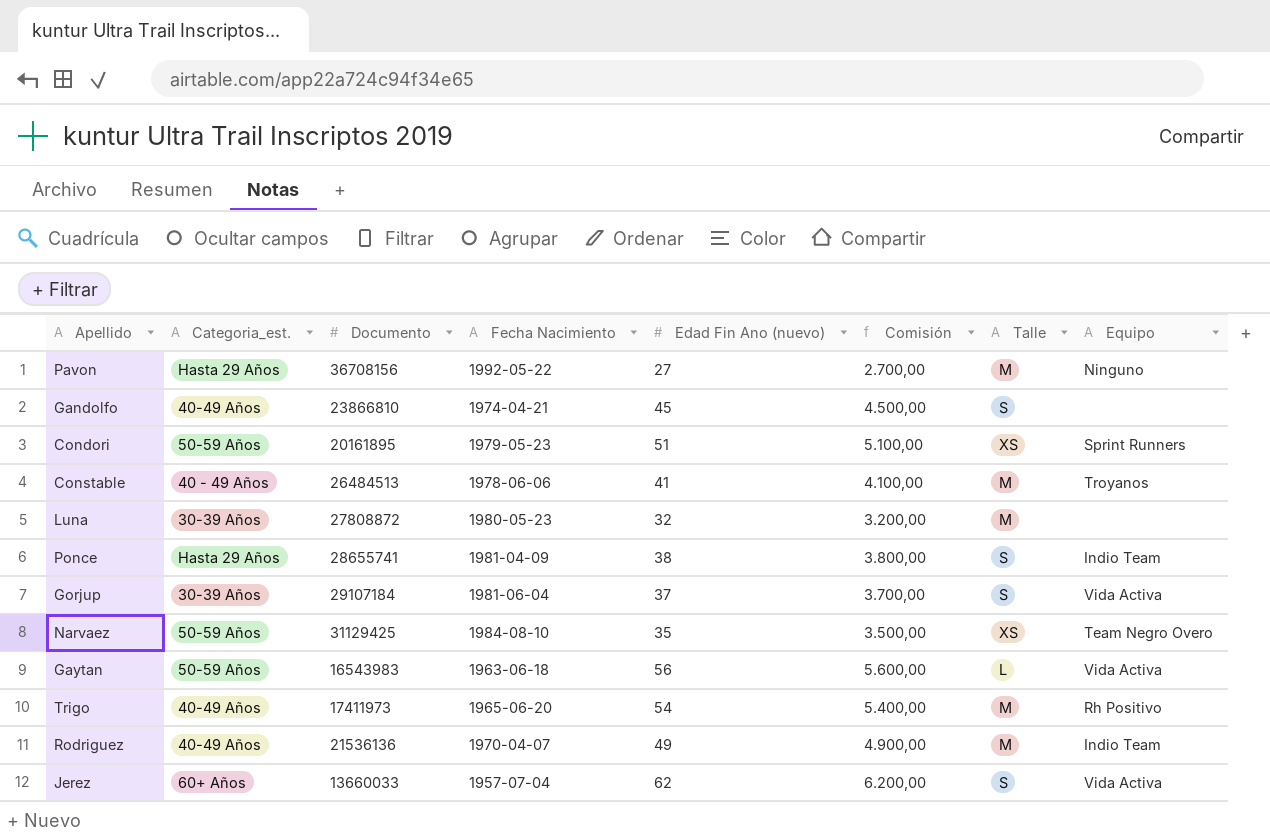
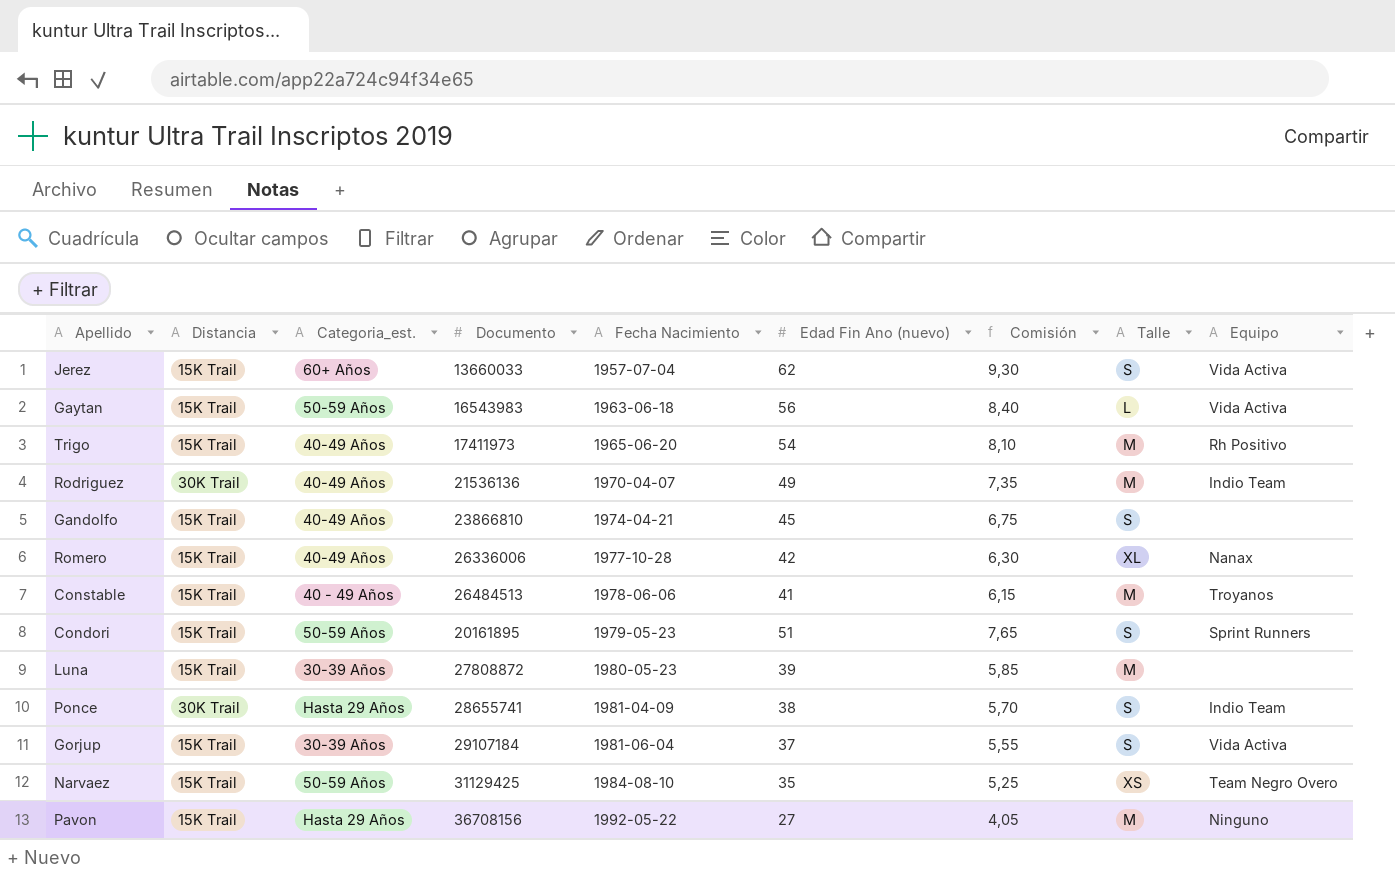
row order: none -> Fecha Nacimiento ascending
column Distancia | position: none -> 2
column Comisión | formula: [Edad Fin Ano (nuevo)] * 100 -> [Edad Fin Ano (nuevo)] * 0,15
row Romero: none -> 15K Trail | 40-49 Años | 26336006 | 1977-10-28 | 42 | 6,30 | XL | Nanax
Condori | Talle: XS -> S
Luna | Edad Fin Ano (nuevo): 32 -> 39

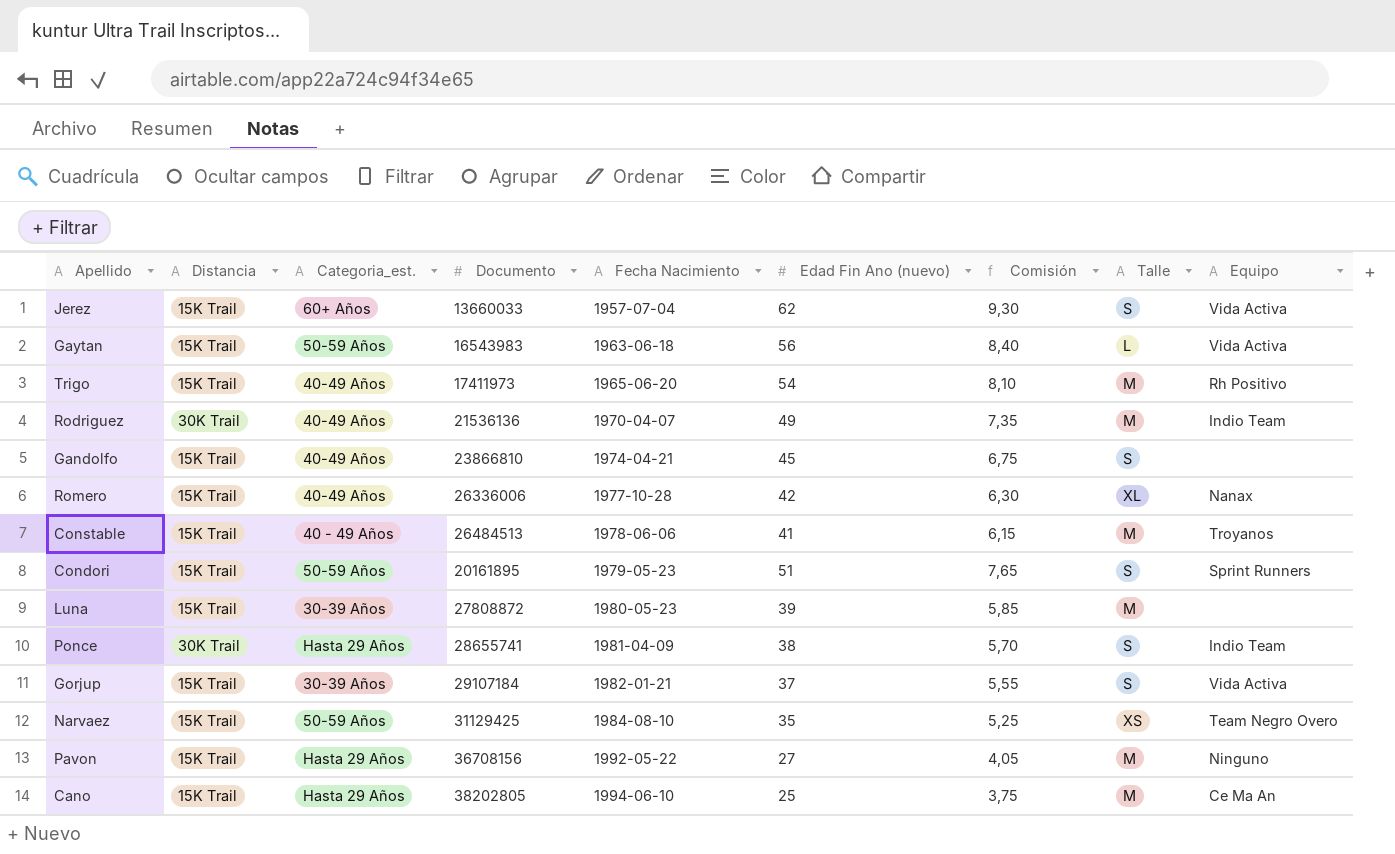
Gorjup | Fecha Nacimiento: 1981-06-04 -> 1982-01-21
row Cano: none -> 15K Trail | Hasta 29 Años | 38202805 | 1994-06-10 | 25 | 3,75 | M | Ce Ma An

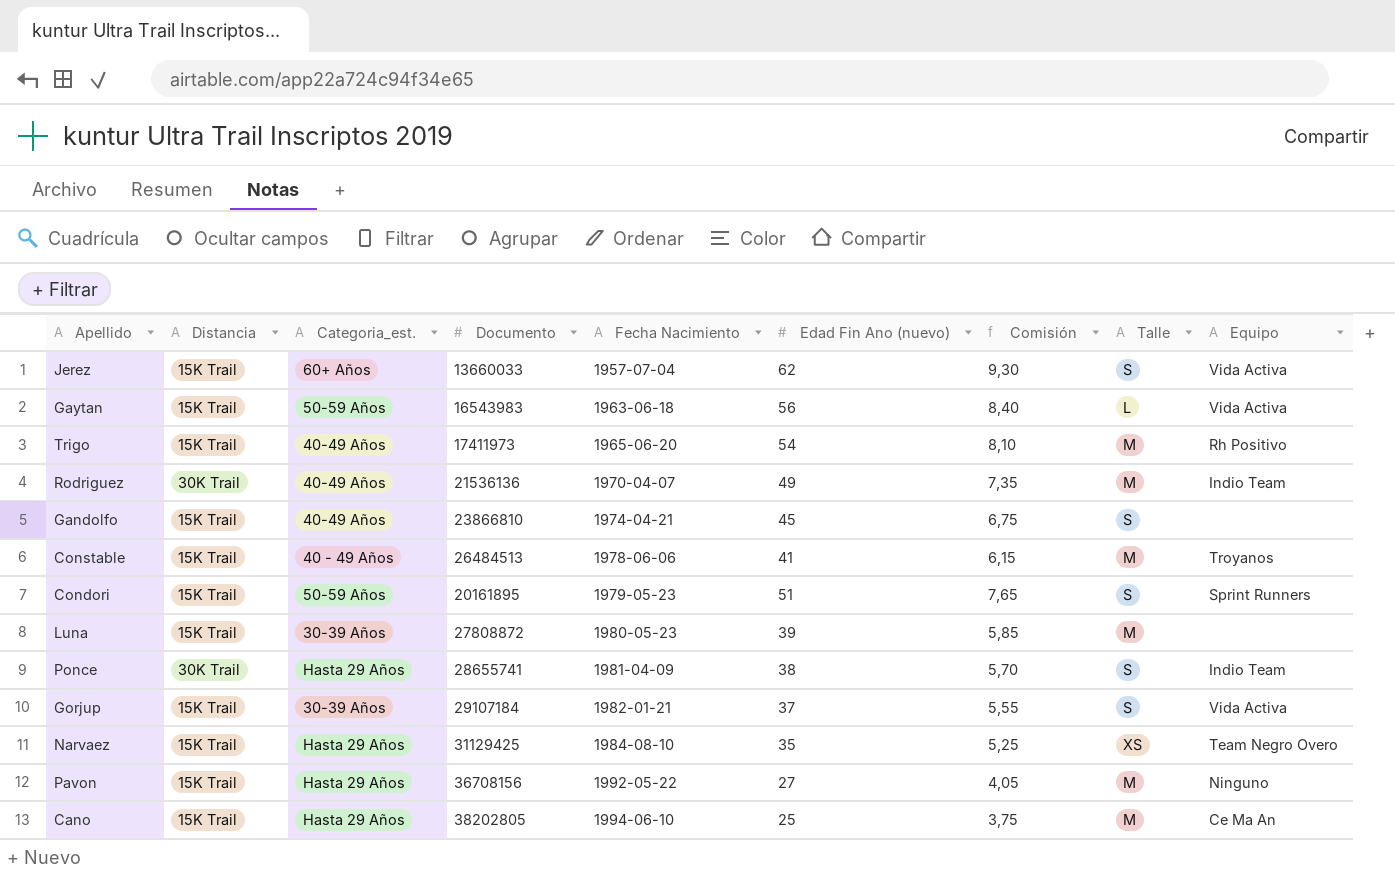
row Romero: 15K Trail | 40-49 Años | 26336006 | 1977-10-28 | 42 | 6,30 | XL | Nanax -> none
Narvaez | Categoria_est.: 50-59 Años -> Hasta 29 Años

